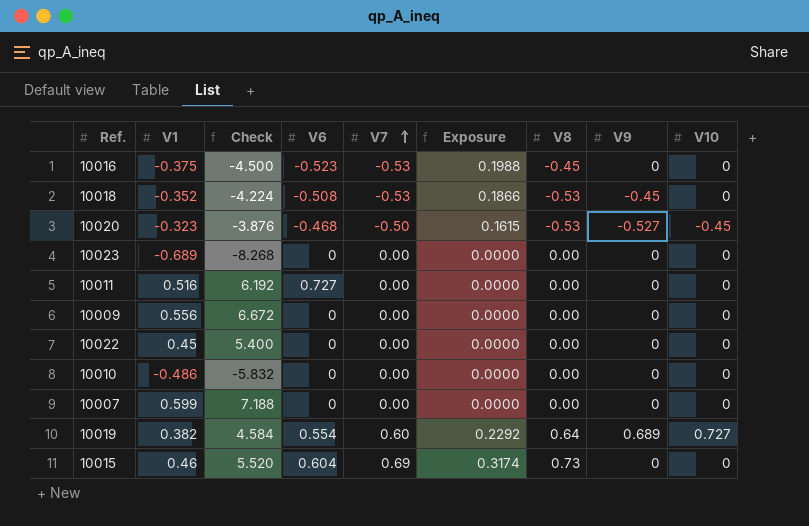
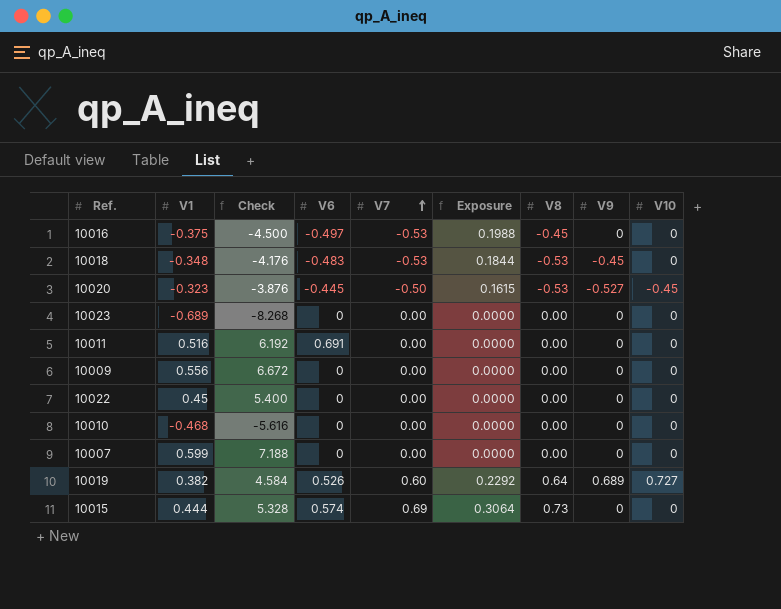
10016 | V6: -0.523 -> -0.497
10018 | V1: -0.352 -> -0.348
10018 | Check: -4.224 -> -4.176
10018 | V6: -0.508 -> -0.483
10018 | Exposure: 0.1866 -> 0.1844
10020 | V6: -0.468 -> -0.445
10011 | V6: 0.727 -> 0.691
10010 | V1: -0.486 -> -0.468
10010 | Check: -5.832 -> -5.616
10019 | V6: 0.554 -> 0.526
10015 | V1: 0.46 -> 0.444
10015 | Check: 5.520 -> 5.328
10015 | V6: 0.604 -> 0.574
10015 | Exposure: 0.3174 -> 0.3064

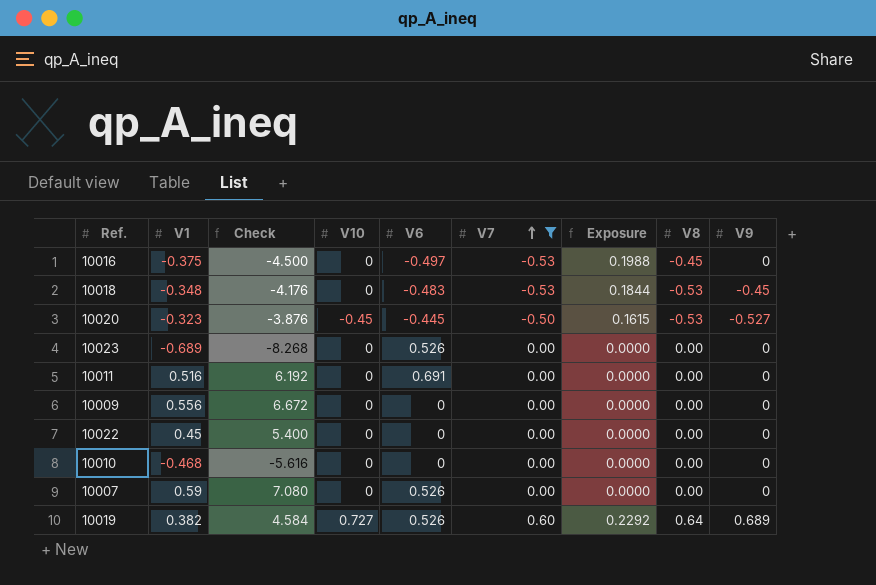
filter: none -> V7 != 0.69
column V10 | position: 9 -> 4
10023 | V6: 0 -> 0.526
10007 | V1: 0.599 -> 0.59
10007 | Check: 7.188 -> 7.080
10007 | V6: 0 -> 0.526

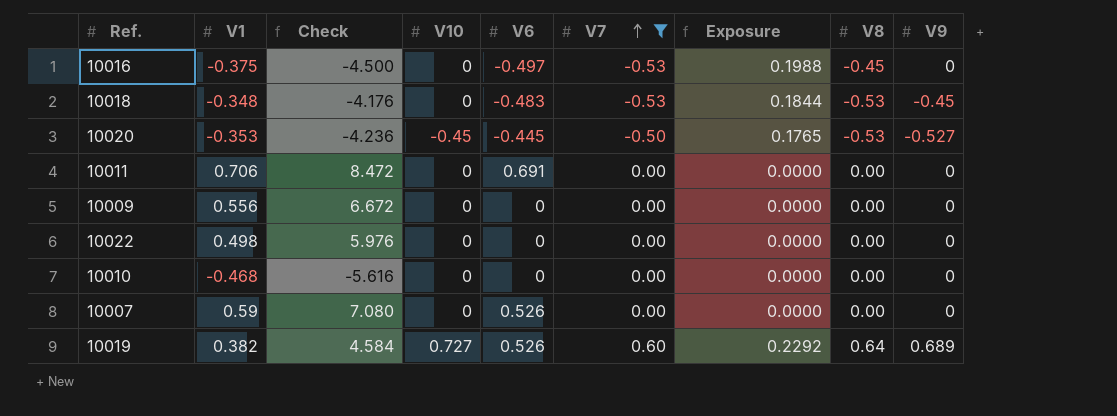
row 10023: -0.689 | -8.268 | 0 | 0.526 | 0.00 | 0.0000 | 0.00 | 0 -> none
10020 | V1: -0.323 -> -0.353
10020 | Check: -3.876 -> -4.236
10020 | Exposure: 0.1615 -> 0.1765
10011 | V1: 0.516 -> 0.706
10011 | Check: 6.192 -> 8.472
10022 | V1: 0.45 -> 0.498
10022 | Check: 5.400 -> 5.976

